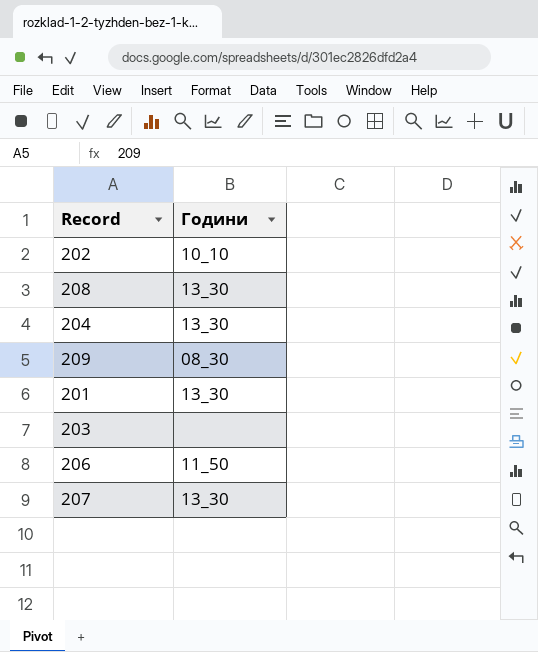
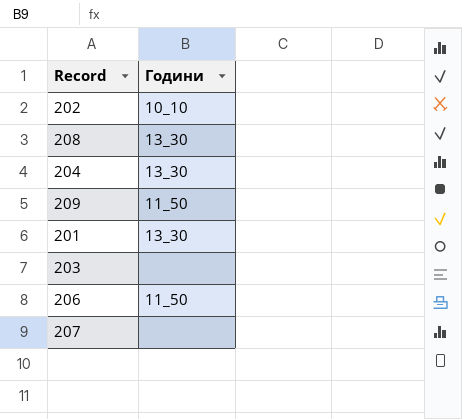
209 | Години: 08_30 -> 11_50
207 | Години: 13_30 -> none

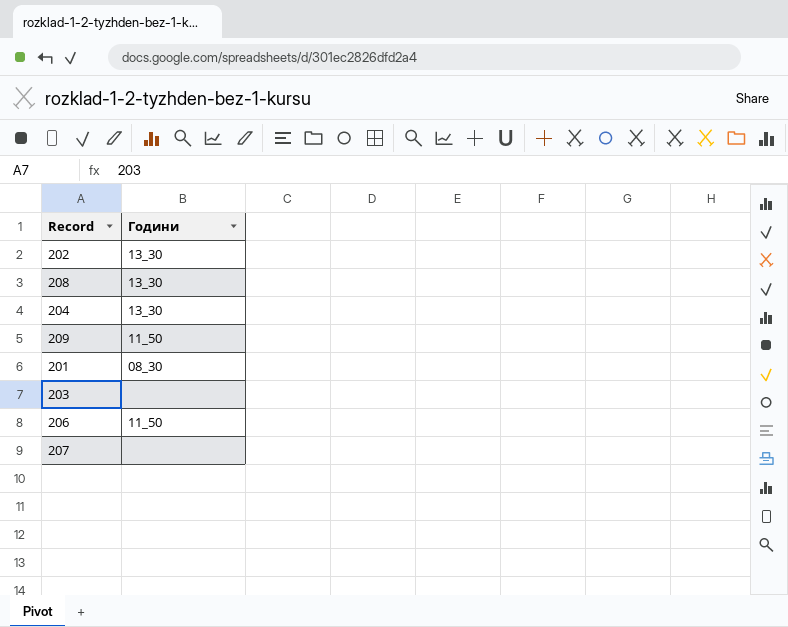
202 | Години: 10_10 -> 13_30
201 | Години: 13_30 -> 08_30

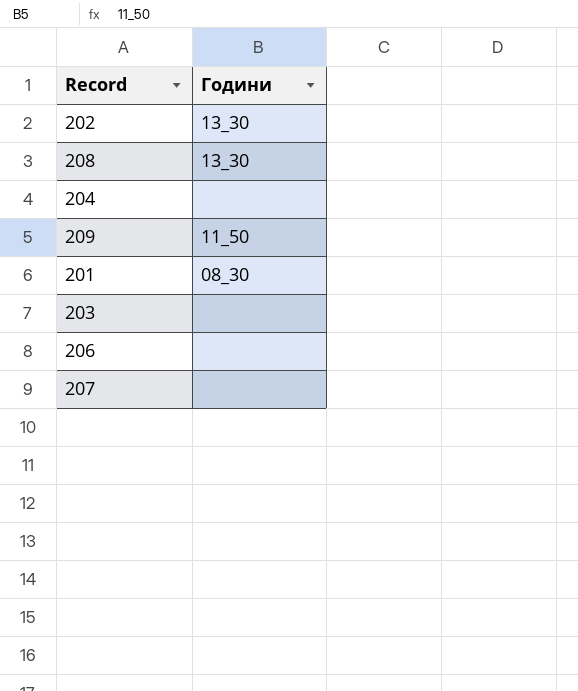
204 | Години: 13_30 -> none
206 | Години: 11_50 -> none

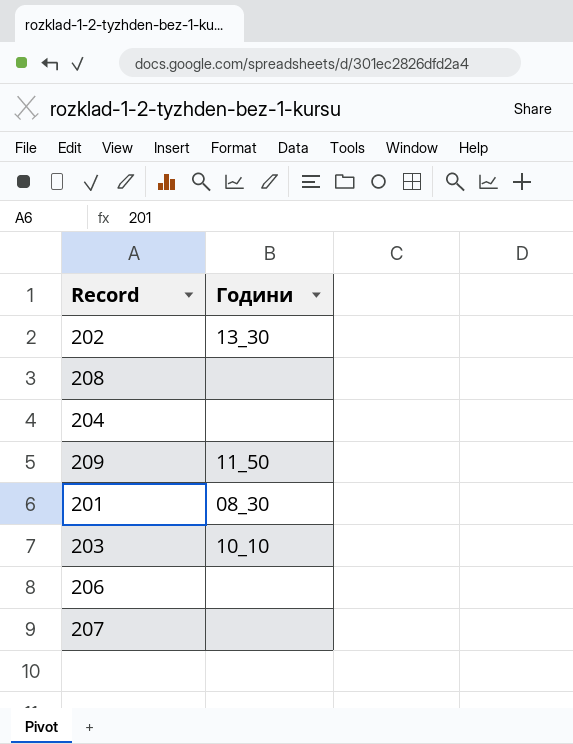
208 | Години: 13_30 -> none
203 | Години: none -> 10_10

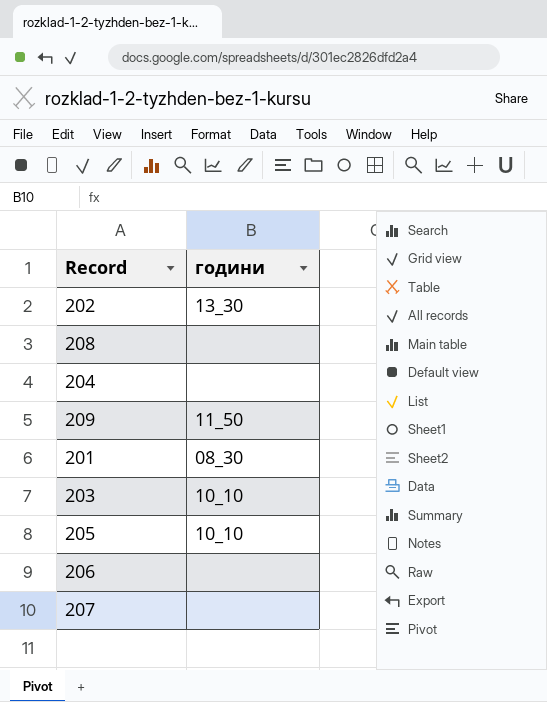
column name: Години -> години
row 205: none -> 10_10

